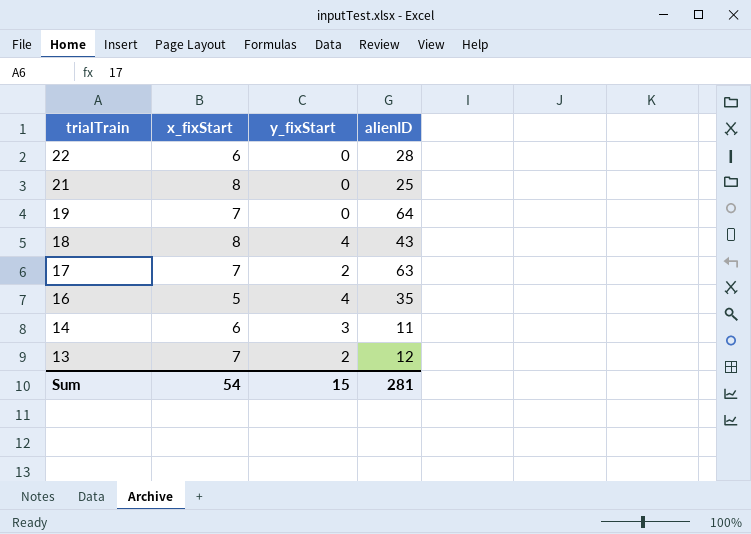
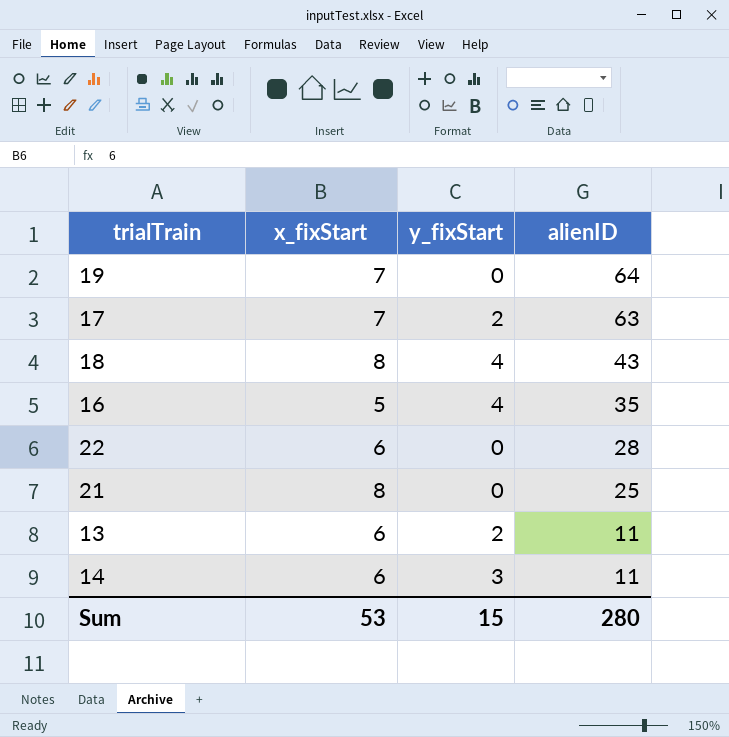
row order: trialTrain descending -> alienID descending
13 | x_fixStart: 7 -> 6
13 | alienID: 12 -> 11
Sum | x_fixStart: 54 -> 53
Sum | alienID: 281 -> 280

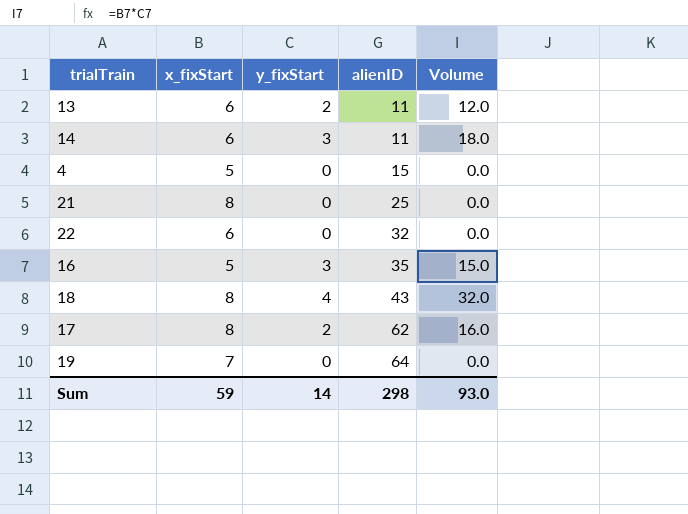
row order: alienID descending -> alienID ascending
column Volume | formula: none -> [x_fixStart] * [y_fixStart]
row 4: none -> 5 | 0 | 15 | 0.0
22 | alienID: 28 -> 32
16 | y_fixStart: 4 -> 3
17 | x_fixStart: 7 -> 8
17 | alienID: 63 -> 62
Sum | x_fixStart: 53 -> 59
Sum | y_fixStart: 15 -> 14
Sum | alienID: 280 -> 298

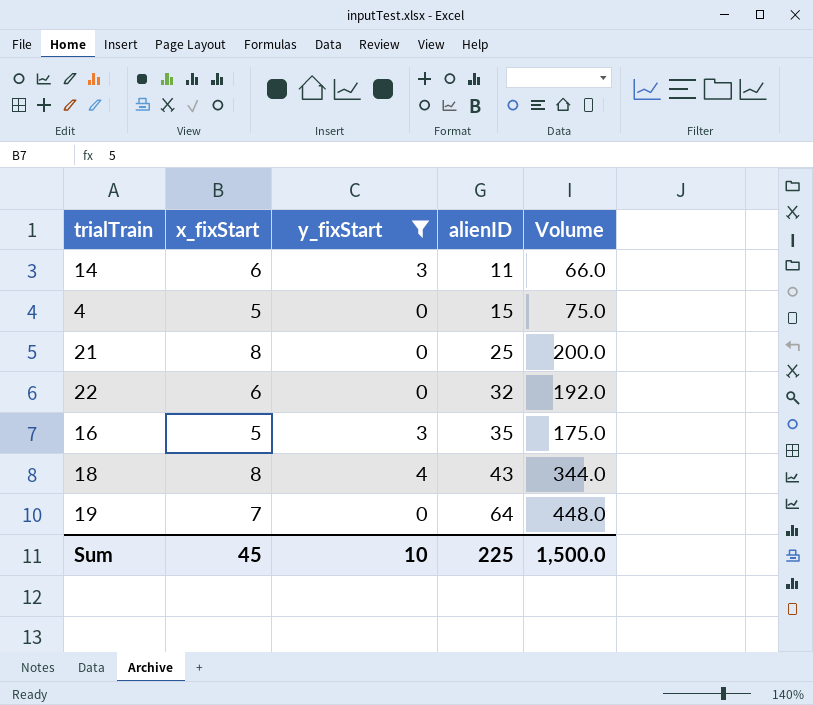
filter: none -> y_fixStart != 2
column Volume | formula: [x_fixStart] * [y_fixStart] -> [x_fixStart] * [alienID]
Sum | x_fixStart: 59 -> 45
Sum | y_fixStart: 14 -> 10
Sum | alienID: 298 -> 225
Sum | Volume: 93.0 -> 1,500.0

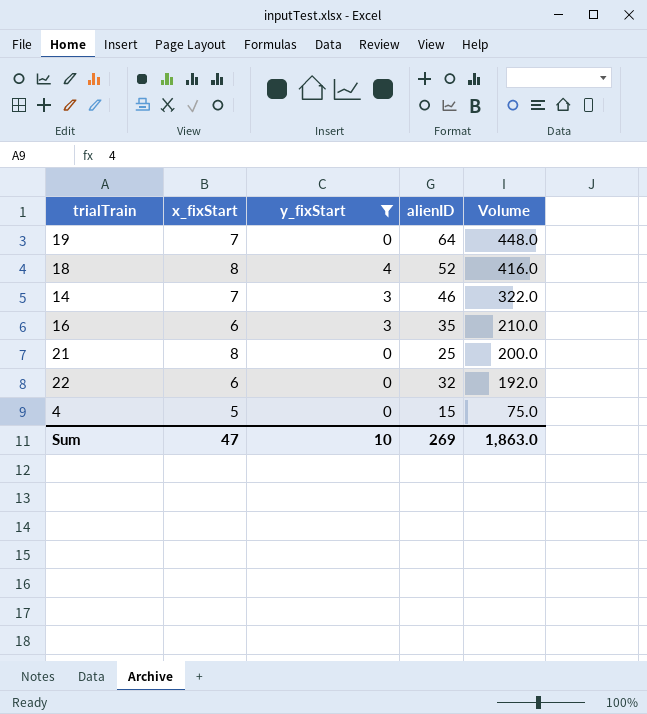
row order: alienID ascending -> Volume descending
18 | alienID: 43 -> 52
18 | Volume: 344.0 -> 416.0
14 | x_fixStart: 6 -> 7
14 | alienID: 11 -> 46
14 | Volume: 66.0 -> 322.0
16 | x_fixStart: 5 -> 6
16 | Volume: 175.0 -> 210.0
Sum | x_fixStart: 45 -> 47
Sum | alienID: 225 -> 269
Sum | Volume: 1,500.0 -> 1,863.0

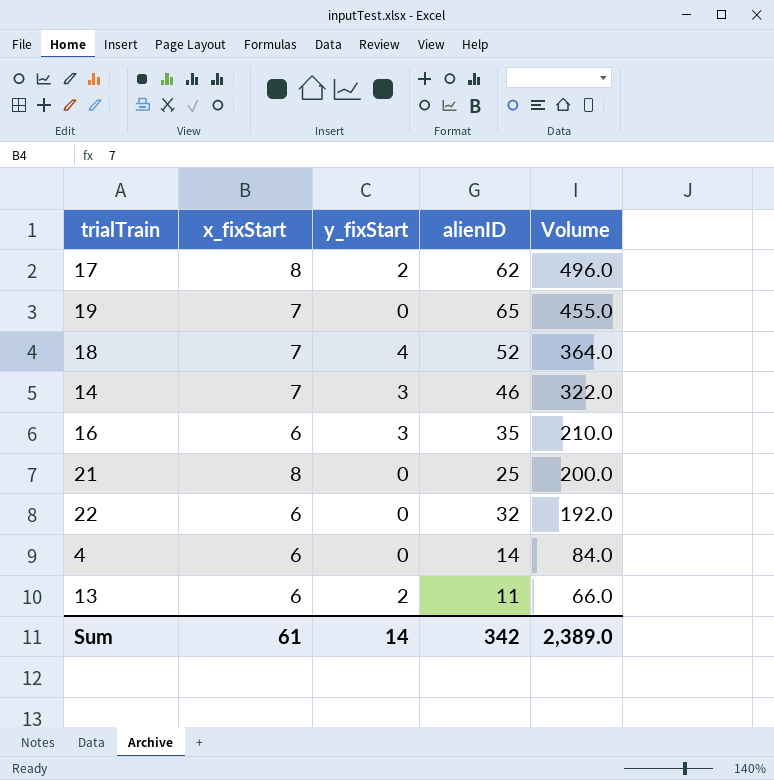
filter: y_fixStart != 2 -> none
19 | alienID: 64 -> 65
19 | Volume: 448.0 -> 455.0
18 | x_fixStart: 8 -> 7
18 | Volume: 416.0 -> 364.0
4 | x_fixStart: 5 -> 6
4 | alienID: 15 -> 14
4 | Volume: 75.0 -> 84.0
Sum | x_fixStart: 47 -> 61
Sum | y_fixStart: 10 -> 14
Sum | alienID: 269 -> 342
Sum | Volume: 1,863.0 -> 2,389.0

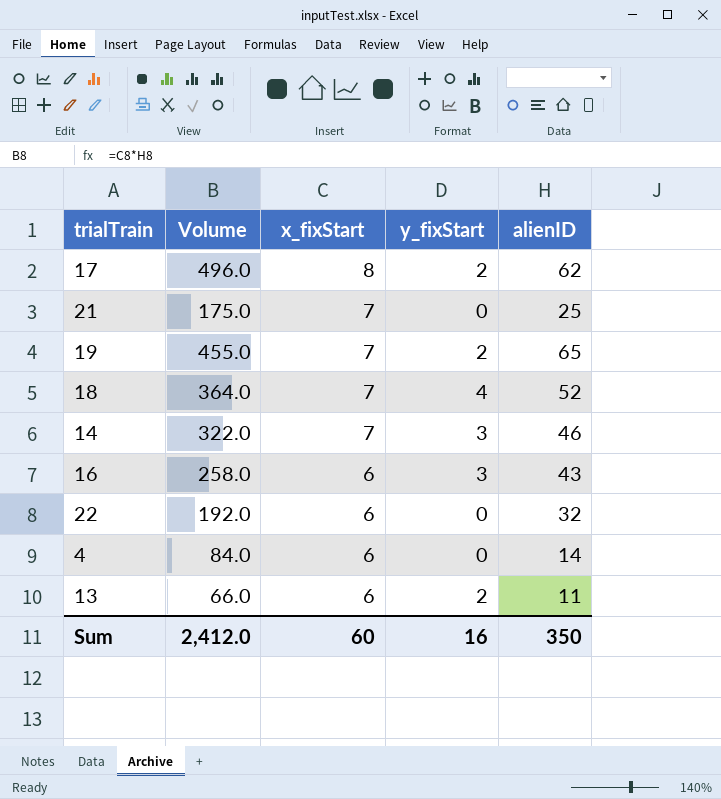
row order: Volume descending -> x_fixStart descending
column Volume | position: 5 -> 2
21 | Volume: 200.0 -> 175.0
21 | x_fixStart: 8 -> 7
19 | y_fixStart: 0 -> 2
16 | Volume: 210.0 -> 258.0
16 | alienID: 35 -> 43
Sum | Volume: 2,389.0 -> 2,412.0
Sum | x_fixStart: 61 -> 60
Sum | y_fixStart: 14 -> 16
Sum | alienID: 342 -> 350

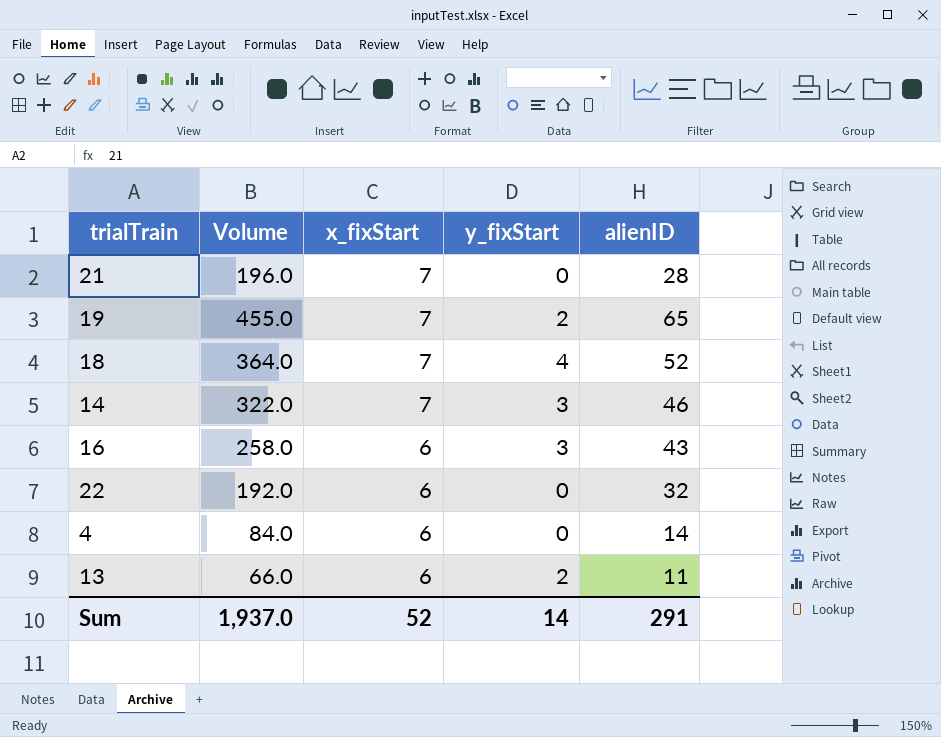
row 17: 496.0 | 8 | 2 | 62 -> none
21 | Volume: 175.0 -> 196.0
21 | alienID: 25 -> 28
Sum | Volume: 2,412.0 -> 1,937.0
Sum | x_fixStart: 60 -> 52
Sum | y_fixStart: 16 -> 14
Sum | alienID: 350 -> 291

